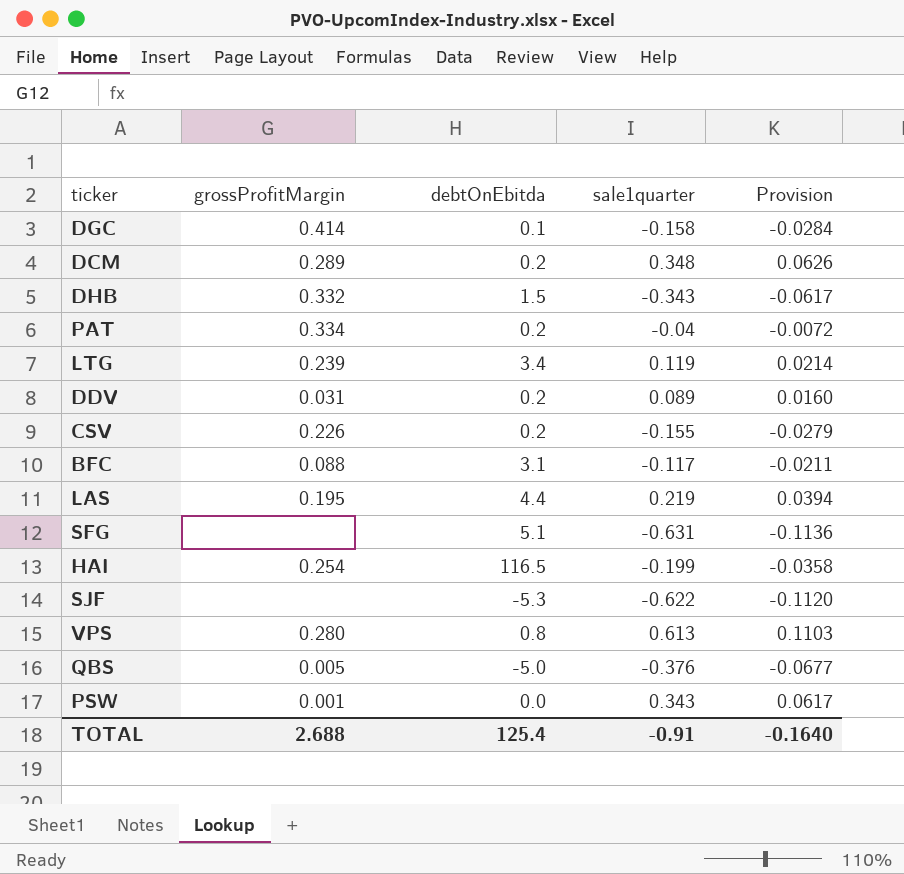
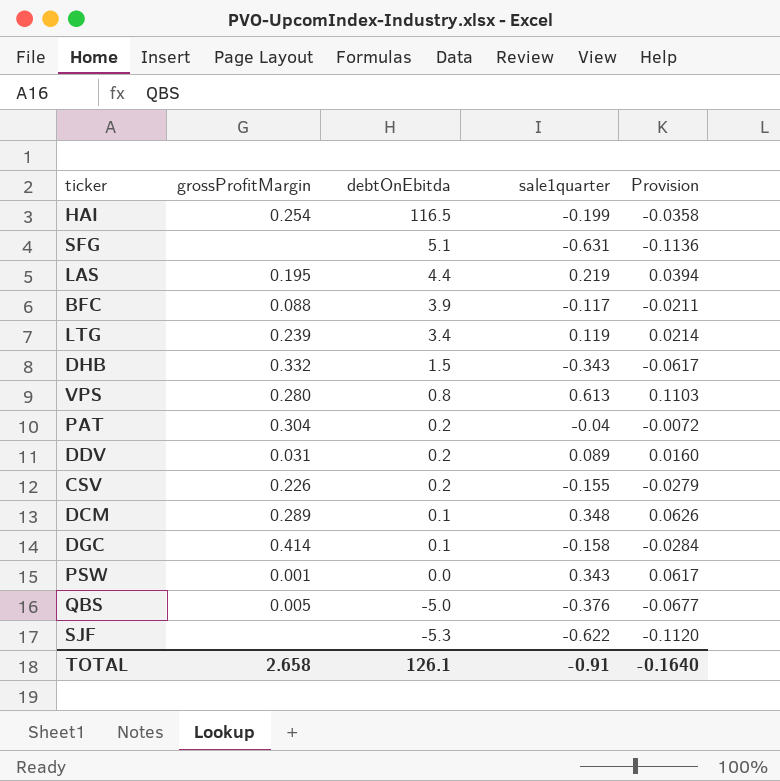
row order: none -> debtOnEbitda descending
BFC | debtOnEbitda: 3.1 -> 3.9
PAT | grossProfitMargin: 0.334 -> 0.304
DCM | debtOnEbitda: 0.2 -> 0.1
TOTAL | grossProfitMargin: 2.688 -> 2.658
TOTAL | debtOnEbitda: 125.4 -> 126.1

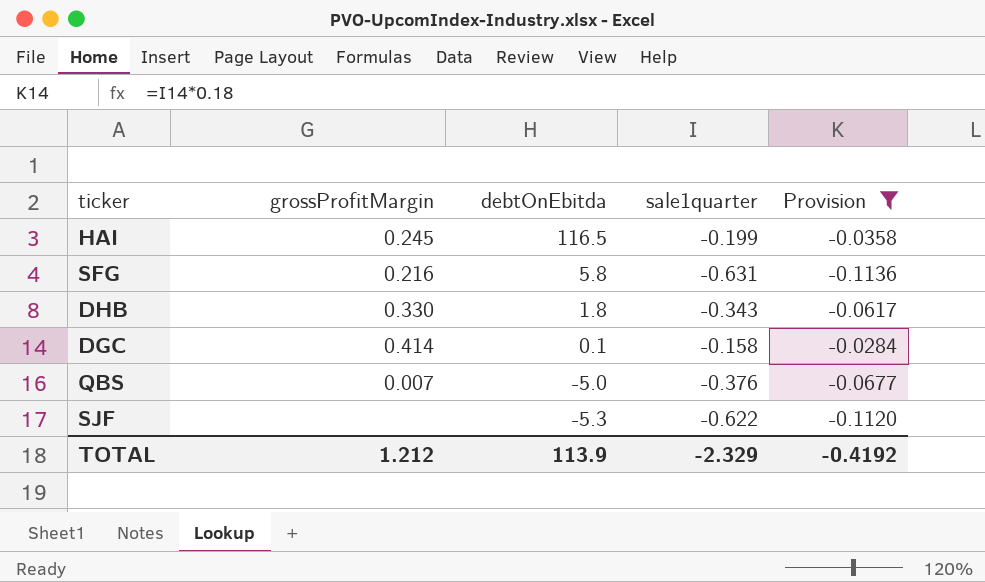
filter: none -> Provision <= -0.0284
HAI | grossProfitMargin: 0.254 -> 0.245
SFG | grossProfitMargin: none -> 0.216
SFG | debtOnEbitda: 5.1 -> 5.8
DHB | grossProfitMargin: 0.332 -> 0.330
DHB | debtOnEbitda: 1.5 -> 1.8
QBS | grossProfitMargin: 0.005 -> 0.007
TOTAL | grossProfitMargin: 2.658 -> 1.212
TOTAL | debtOnEbitda: 126.1 -> 113.9
TOTAL | sale1quarter: -0.91 -> -2.329
TOTAL | Provision: -0.1640 -> -0.4192

